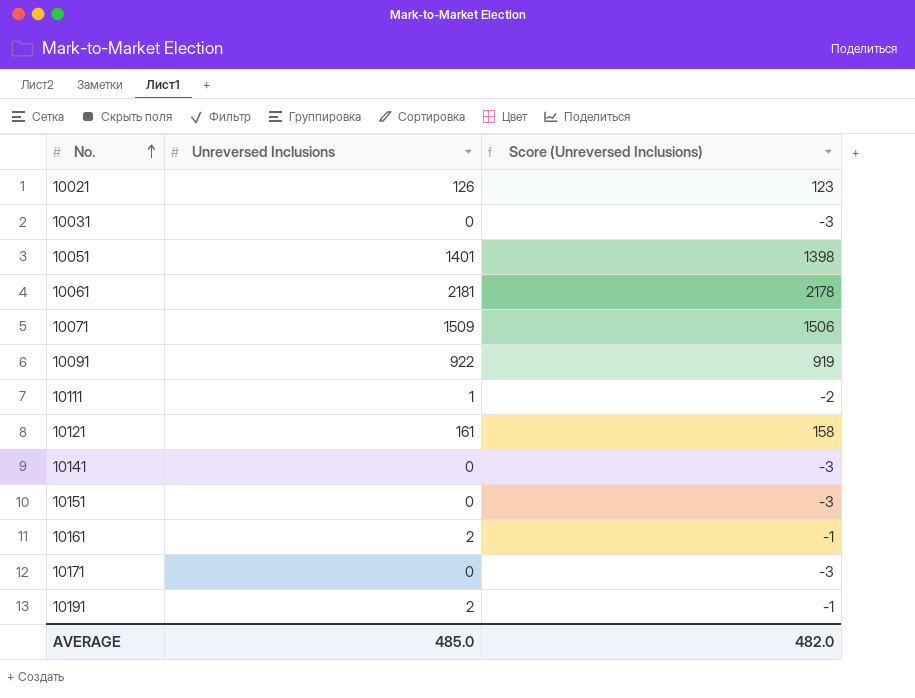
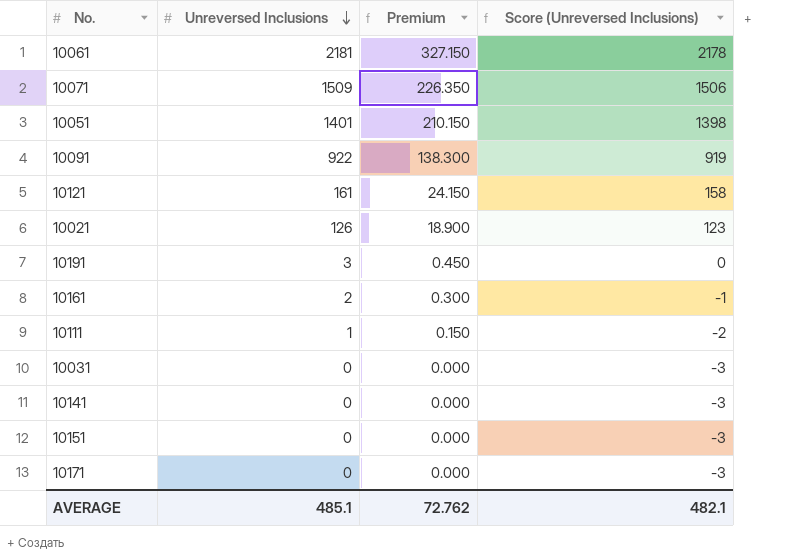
row order: No. ascending -> Unreversed Inclusions descending
column Premium | formula: none -> [Unreversed Inclusions] * 0.15
10191 | Unreversed Inclusions: 2 -> 3
10191 | Score (Unreversed Inclusions): -1 -> 0
AVERAGE | Unreversed Inclusions: 485.0 -> 485.1
AVERAGE | Score (Unreversed Inclusions): 482.0 -> 482.1

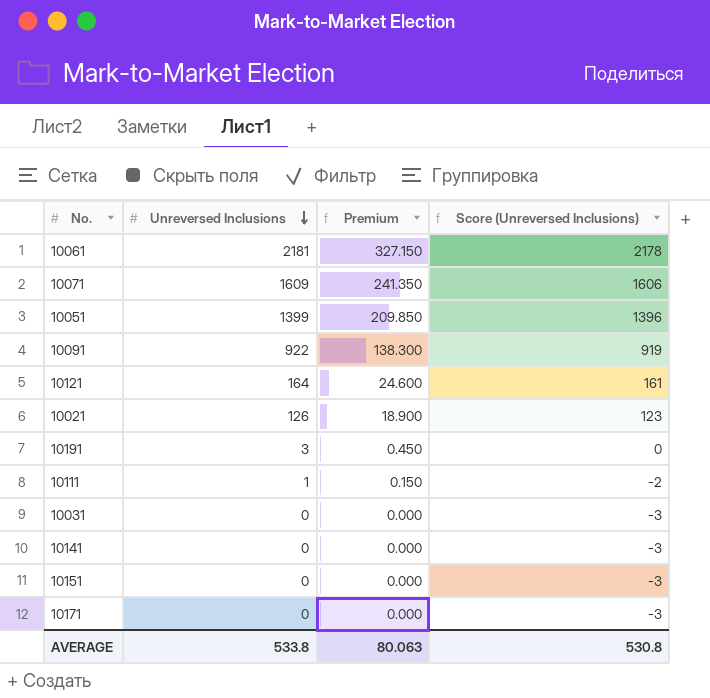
row 10161: 2 | 0.300 | -1 -> none
10071 | Unreversed Inclusions: 1509 -> 1609
10071 | Premium: 226.350 -> 241.350
10071 | Score (Unreversed Inclusions): 1506 -> 1606
10051 | Unreversed Inclusions: 1401 -> 1399
10051 | Premium: 210.150 -> 209.850
10051 | Score (Unreversed Inclusions): 1398 -> 1396
10121 | Unreversed Inclusions: 161 -> 164
10121 | Premium: 24.150 -> 24.600
10121 | Score (Unreversed Inclusions): 158 -> 161
AVERAGE | Unreversed Inclusions: 485.1 -> 533.8
AVERAGE | Premium: 72.762 -> 80.063
AVERAGE | Score (Unreversed Inclusions): 482.1 -> 530.8

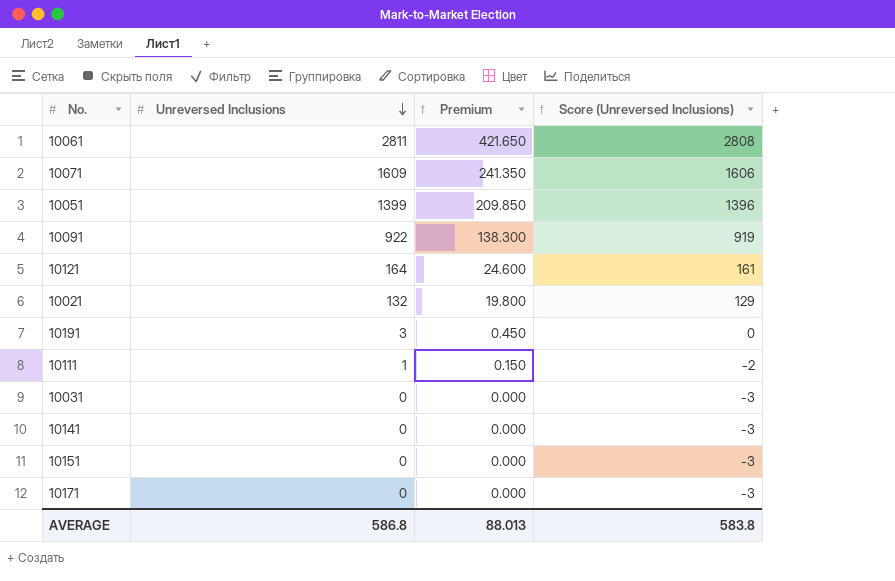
10061 | Unreversed Inclusions: 2181 -> 2811
10061 | Premium: 327.150 -> 421.650
10061 | Score (Unreversed Inclusions): 2178 -> 2808
10021 | Unreversed Inclusions: 126 -> 132
10021 | Premium: 18.900 -> 19.800
10021 | Score (Unreversed Inclusions): 123 -> 129
AVERAGE | Unreversed Inclusions: 533.8 -> 586.8
AVERAGE | Premium: 80.063 -> 88.013
AVERAGE | Score (Unreversed Inclusions): 530.8 -> 583.8

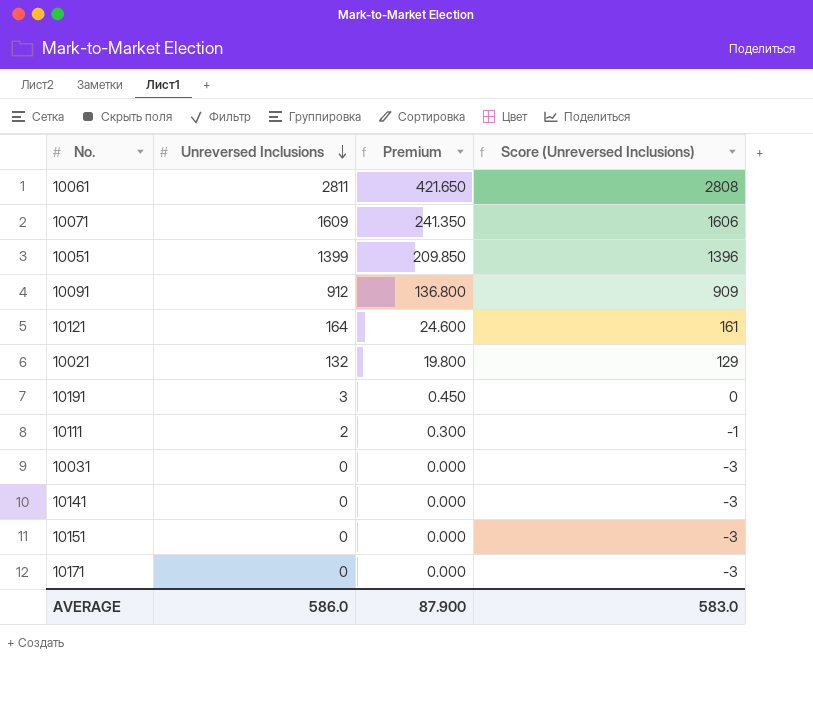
10091 | Unreversed Inclusions: 922 -> 912
10091 | Premium: 138.300 -> 136.800
10091 | Score (Unreversed Inclusions): 919 -> 909
10111 | Unreversed Inclusions: 1 -> 2
10111 | Premium: 0.150 -> 0.300
10111 | Score (Unreversed Inclusions): -2 -> -1
AVERAGE | Unreversed Inclusions: 586.8 -> 586.0
AVERAGE | Premium: 88.013 -> 87.900
AVERAGE | Score (Unreversed Inclusions): 583.8 -> 583.0

